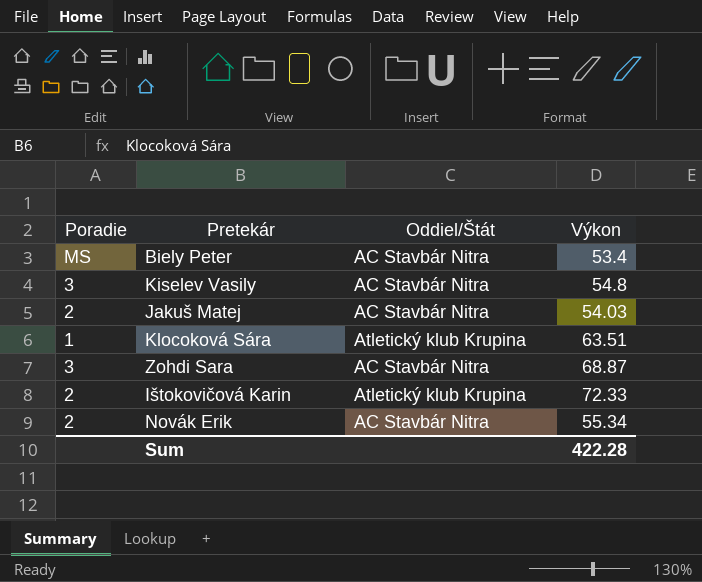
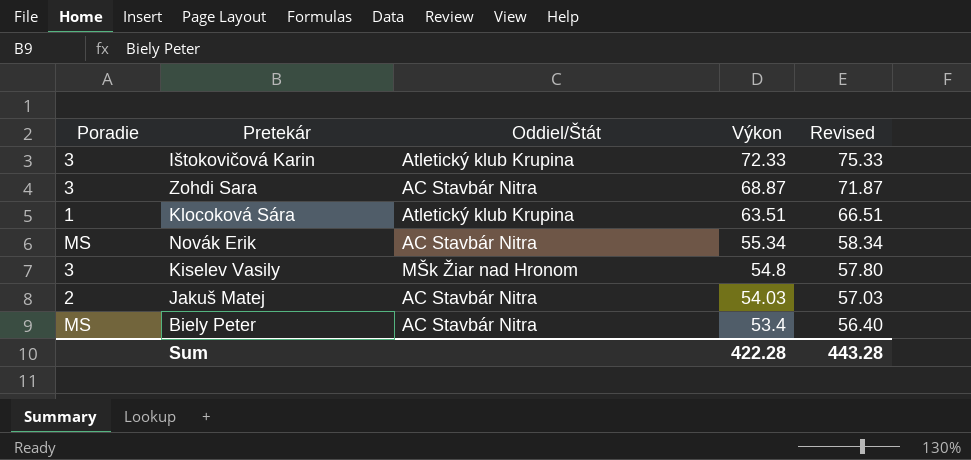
row order: none -> Výkon descending
column Revised | formula: none -> [Výkon] + 3
Ištokovičová Karin | Poradie: 2 -> 3
Novák Erik | Poradie: 2 -> MS
Kiselev Vasily | Oddiel/Štát: AC Stavbár Nitra -> MŠk Žiar nad Hronom

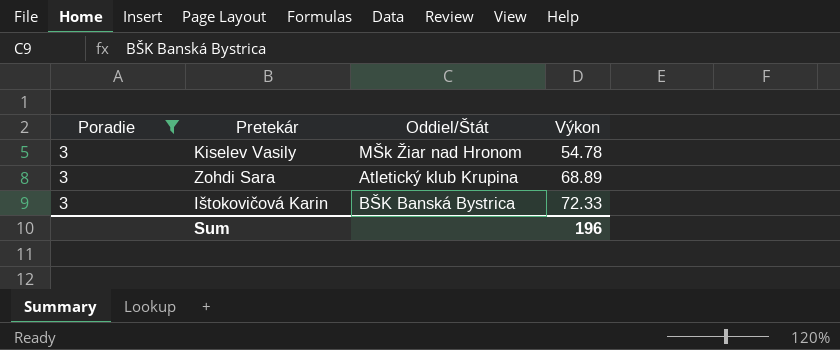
filter: none -> Poradie = 3
row order: Výkon descending -> Výkon ascending
column Revised | formula: [Výkon] + 3 -> none
Kiselev Vasily | Výkon: 54.8 -> 54.78
Zohdi Sara | Oddiel/Štát: AC Stavbár Nitra -> Atletický klub Krupina
Zohdi Sara | Výkon: 68.87 -> 68.89
Ištokovičová Karin | Oddiel/Štát: Atletický klub Krupina -> BŠK Banská Bystrica
Sum | Výkon: 422.28 -> 196

